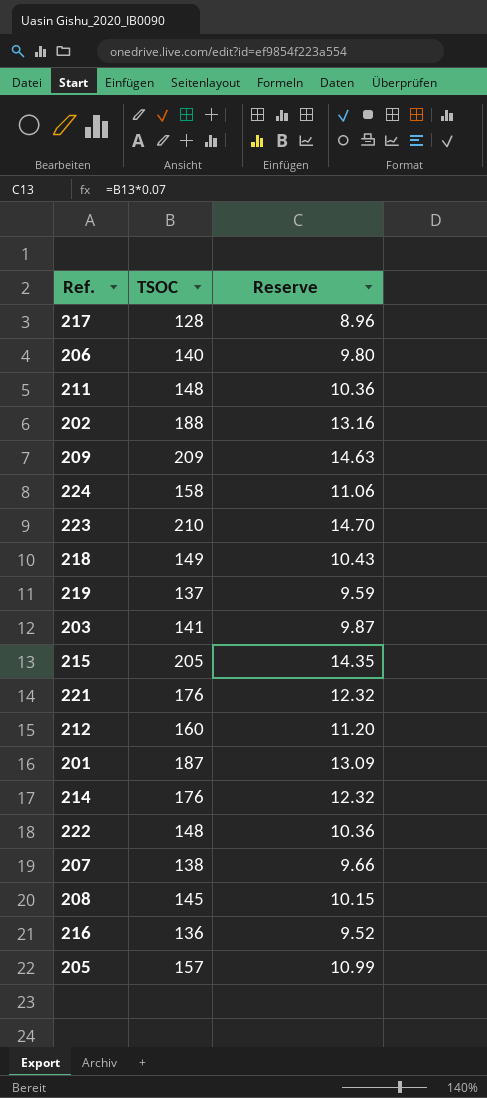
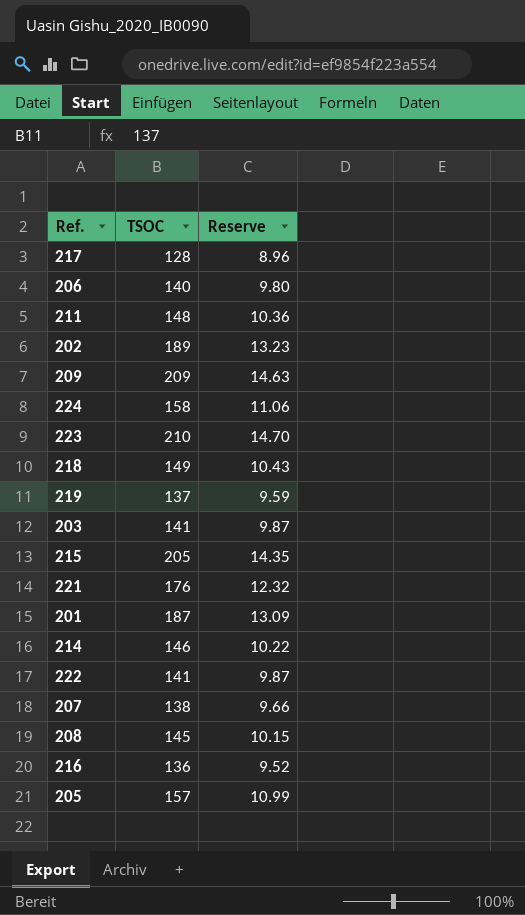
row 212: 160 | 11.20 -> none
202 | TSOC: 188 -> 189
202 | Reserve: 13.16 -> 13.23
214 | TSOC: 176 -> 146
214 | Reserve: 12.32 -> 10.22
222 | TSOC: 148 -> 141
222 | Reserve: 10.36 -> 9.87

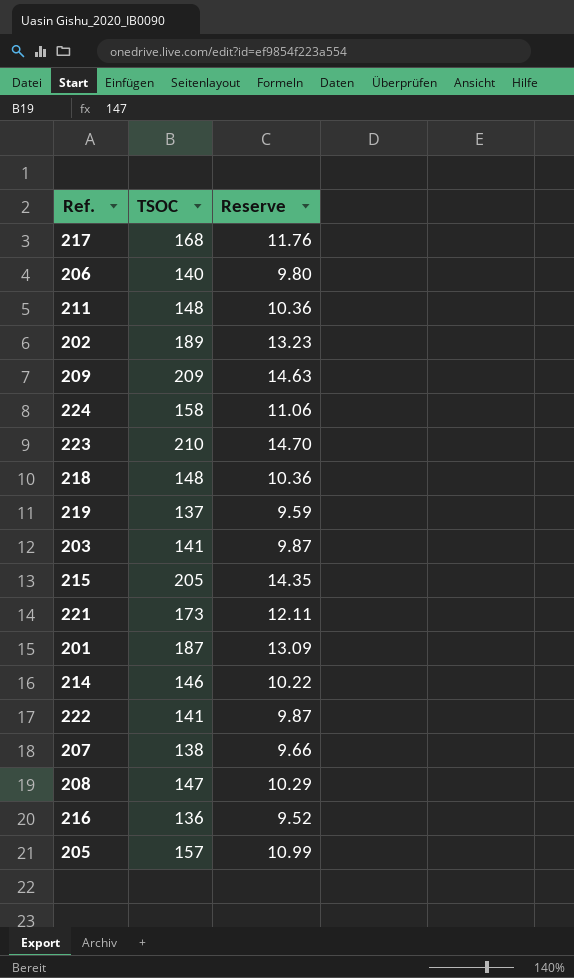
217 | TSOC: 128 -> 168
217 | Reserve: 8.96 -> 11.76
218 | TSOC: 149 -> 148
218 | Reserve: 10.43 -> 10.36
221 | TSOC: 176 -> 173
221 | Reserve: 12.32 -> 12.11
208 | TSOC: 145 -> 147
208 | Reserve: 10.15 -> 10.29

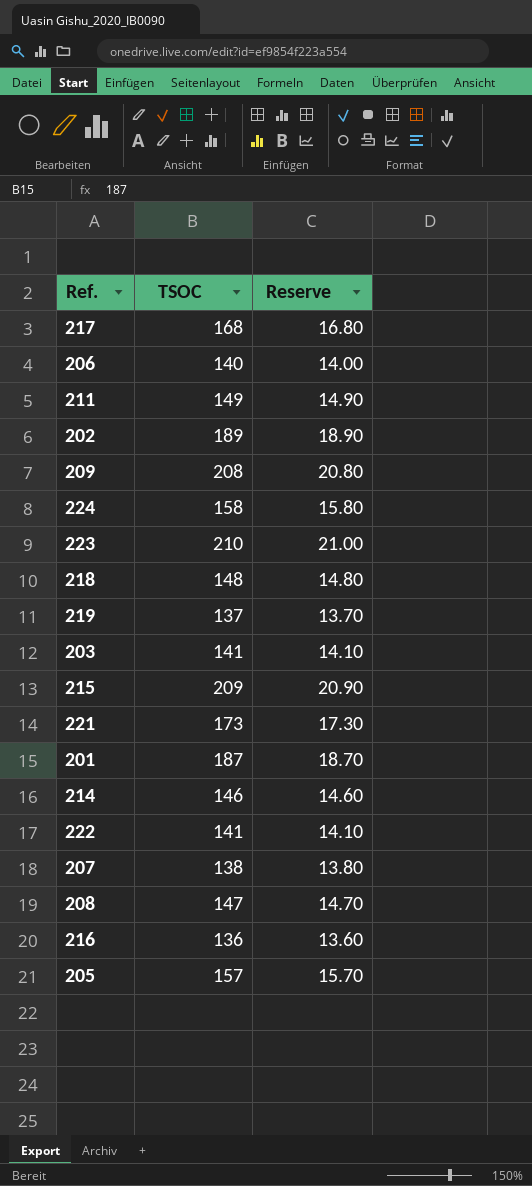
column Reserve | formula: [TSOC] * 0.07 -> [TSOC] * 0.1
211 | TSOC: 148 -> 149
209 | TSOC: 209 -> 208
215 | TSOC: 205 -> 209

